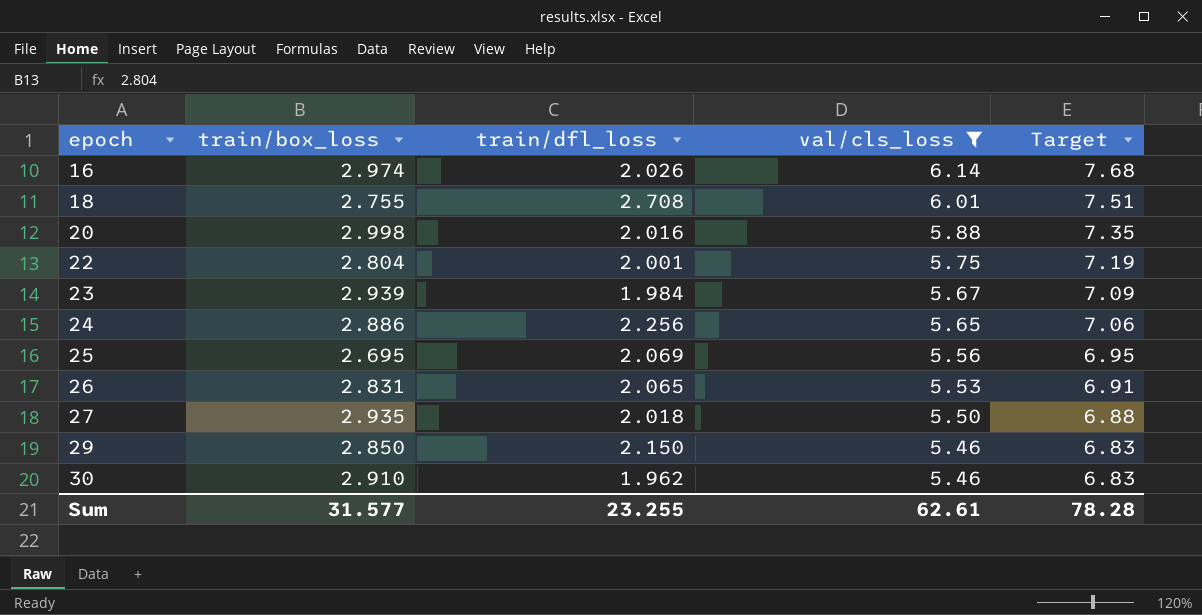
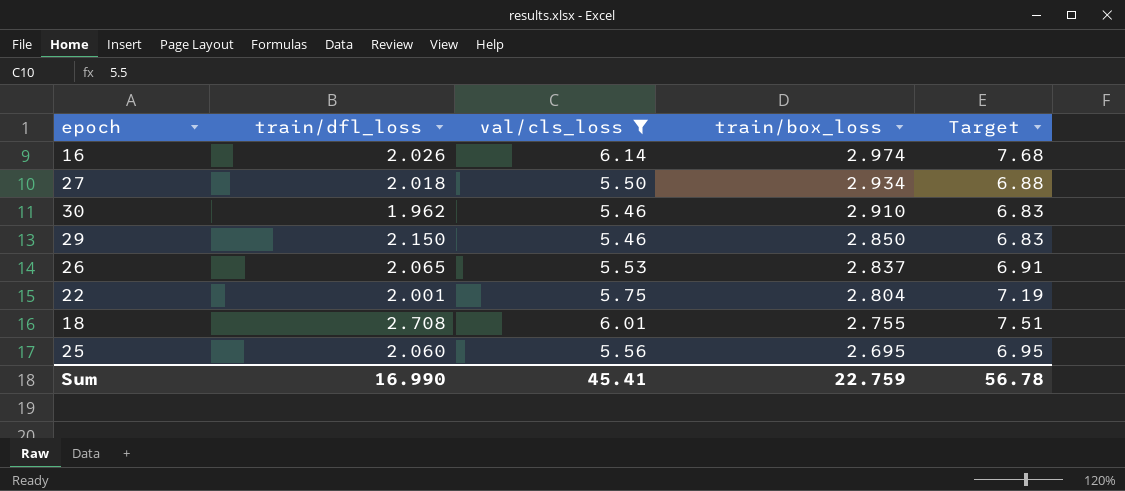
row order: epoch ascending -> train/box_loss descending
column train/box_loss | position: 2 -> 4
row 20: 2.998 | 2.016 | 5.88 | 7.35 -> none
row 23: 2.939 | 1.984 | 5.67 | 7.09 -> none
row 24: 2.886 | 2.256 | 5.65 | 7.06 -> none
27 | train/box_loss: 2.935 -> 2.934
26 | train/box_loss: 2.831 -> 2.837
25 | train/dfl_loss: 2.069 -> 2.060
Sum | train/dfl_loss: 23.255 -> 16.990
Sum | val/cls_loss: 62.61 -> 45.41
Sum | train/box_loss: 31.577 -> 22.759
Sum | Target: 78.28 -> 56.78

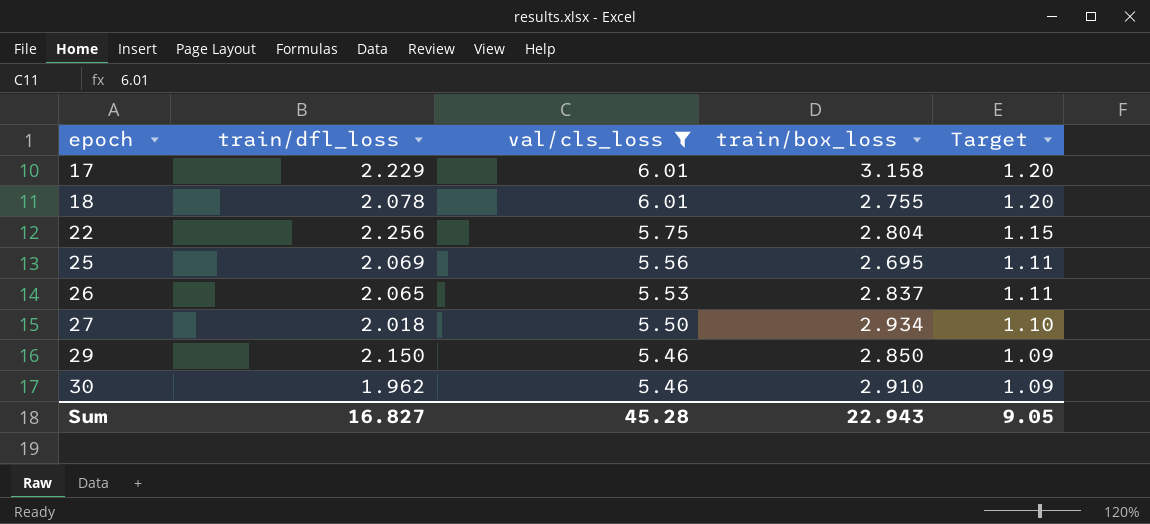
row order: train/box_loss descending -> epoch ascending
column Target | formula: [val/cls_loss] * 1.25 -> [val/cls_loss] * 0.2
row 16: 2.026 | 6.14 | 2.974 | 7.68 -> none
row 17: none -> 2.229 | 6.01 | 3.158 | 1.20
18 | train/dfl_loss: 2.708 -> 2.078
22 | train/dfl_loss: 2.001 -> 2.256
25 | train/dfl_loss: 2.060 -> 2.069
Sum | train/dfl_loss: 16.990 -> 16.827
Sum | val/cls_loss: 45.41 -> 45.28
Sum | train/box_loss: 22.759 -> 22.943
Sum | Target: 56.78 -> 9.05

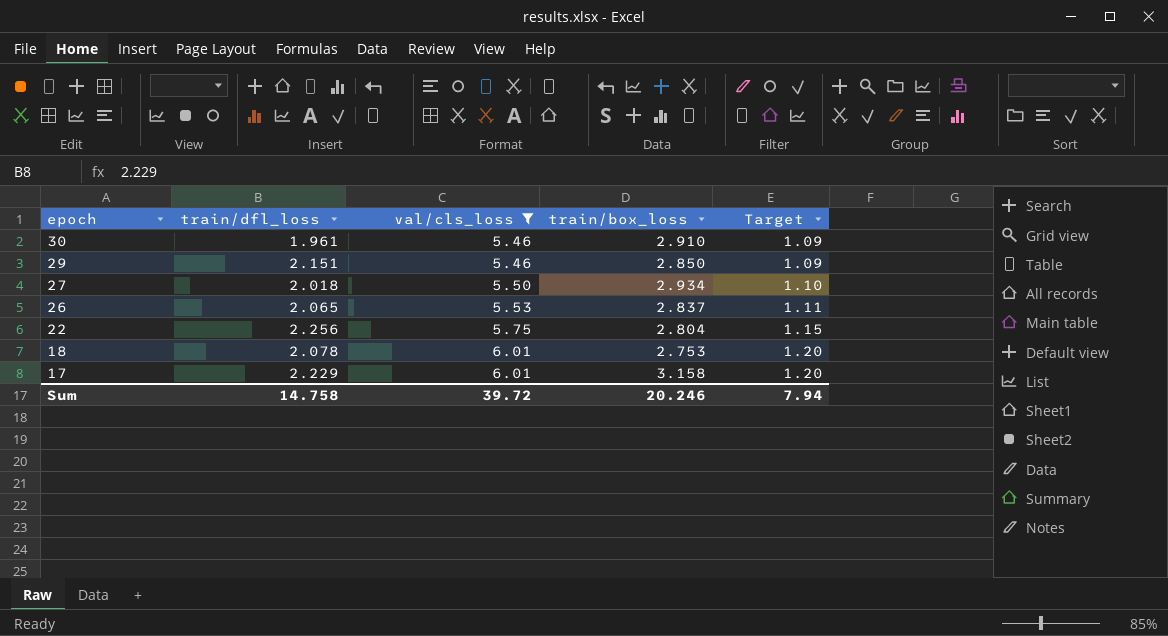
row order: epoch ascending -> epoch descending
row 25: 2.069 | 5.56 | 2.695 | 1.11 -> none
30 | train/dfl_loss: 1.962 -> 1.961
29 | train/dfl_loss: 2.150 -> 2.151
18 | train/box_loss: 2.755 -> 2.753
Sum | train/dfl_loss: 16.827 -> 14.758
Sum | val/cls_loss: 45.28 -> 39.72
Sum | train/box_loss: 22.943 -> 20.246
Sum | Target: 9.05 -> 7.94

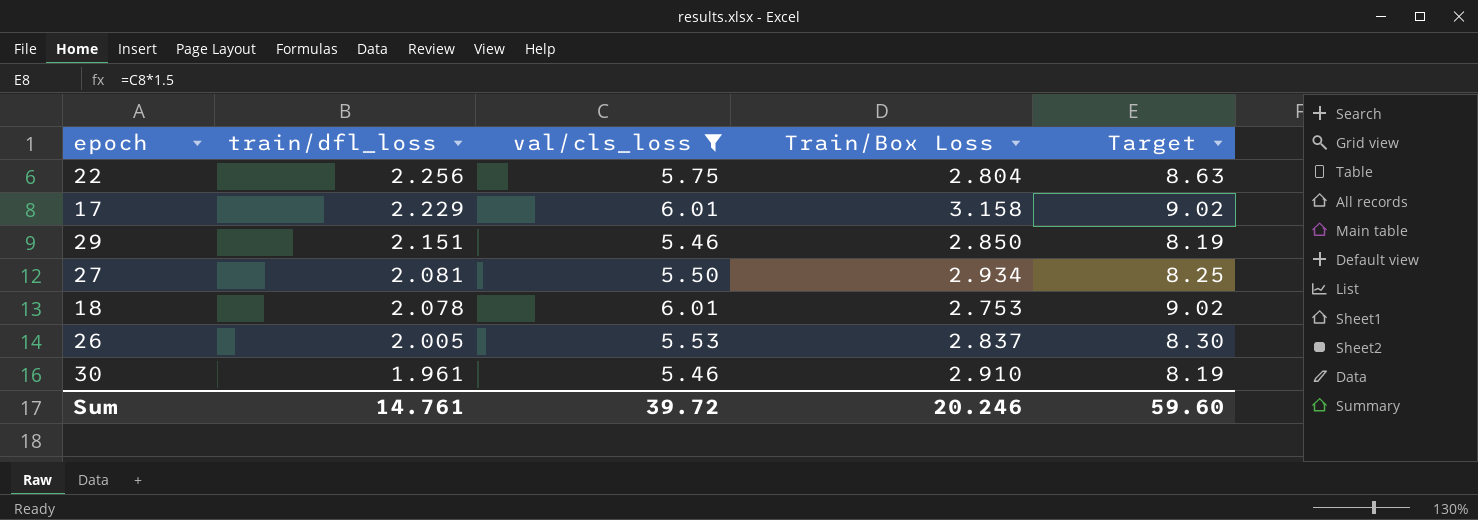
row order: epoch descending -> train/dfl_loss descending
column name: train/box_loss -> Train/Box Loss
column Target | formula: [val/cls_loss] * 0.2 -> [val/cls_loss] * 1.5
27 | train/dfl_loss: 2.018 -> 2.081
26 | train/dfl_loss: 2.065 -> 2.005
Sum | train/dfl_loss: 14.758 -> 14.761
Sum | Target: 7.94 -> 59.60

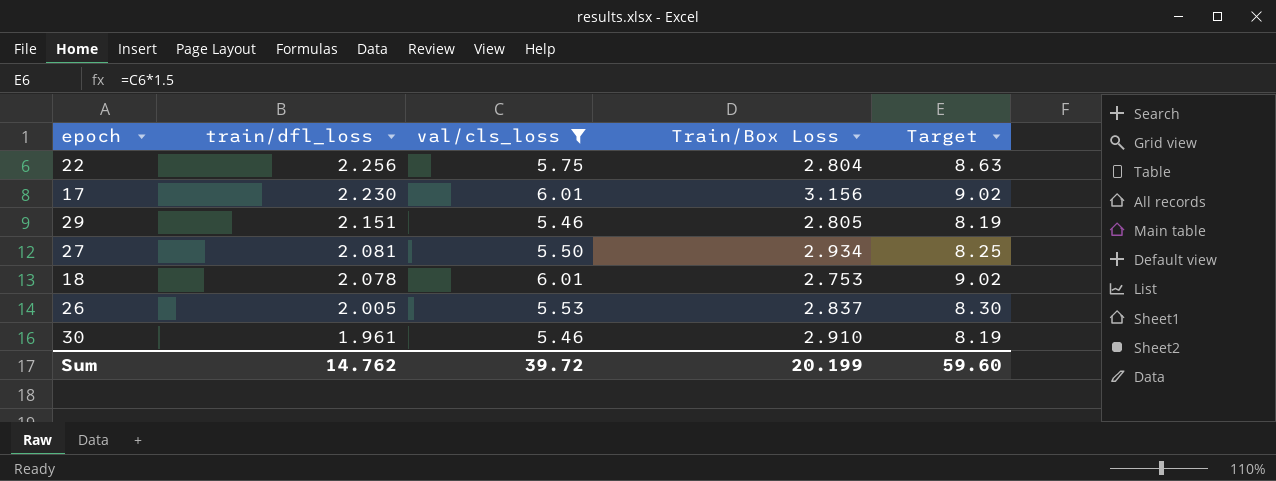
17 | train/dfl_loss: 2.229 -> 2.230
17 | Train/Box Loss: 3.158 -> 3.156
29 | Train/Box Loss: 2.850 -> 2.805
Sum | train/dfl_loss: 14.761 -> 14.762
Sum | Train/Box Loss: 20.246 -> 20.199

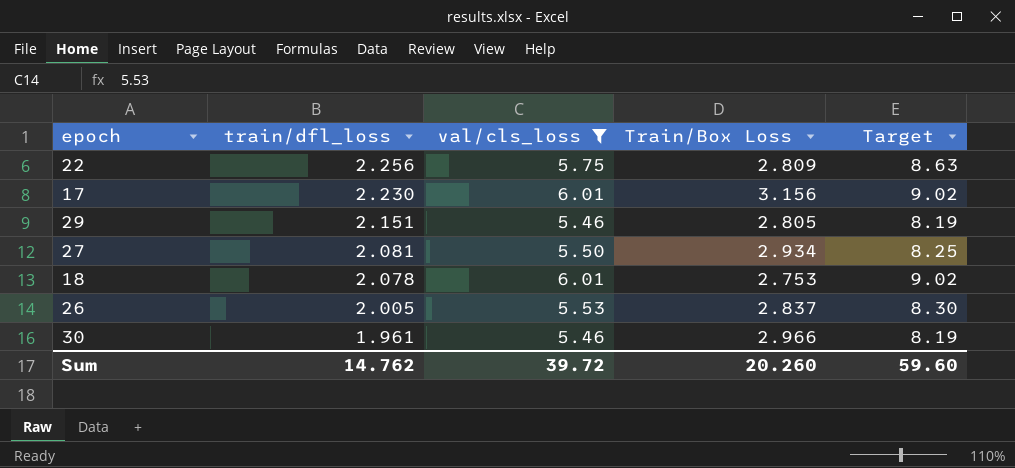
22 | Train/Box Loss: 2.804 -> 2.809
30 | Train/Box Loss: 2.910 -> 2.966
Sum | Train/Box Loss: 20.199 -> 20.260

